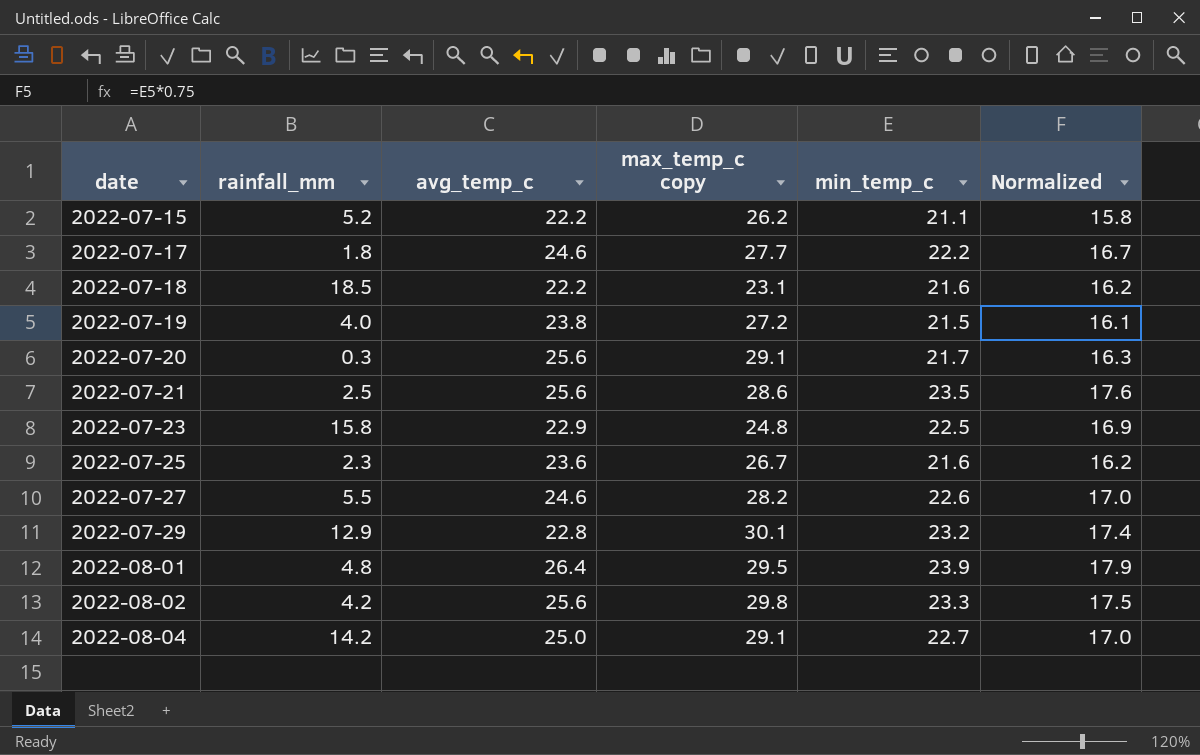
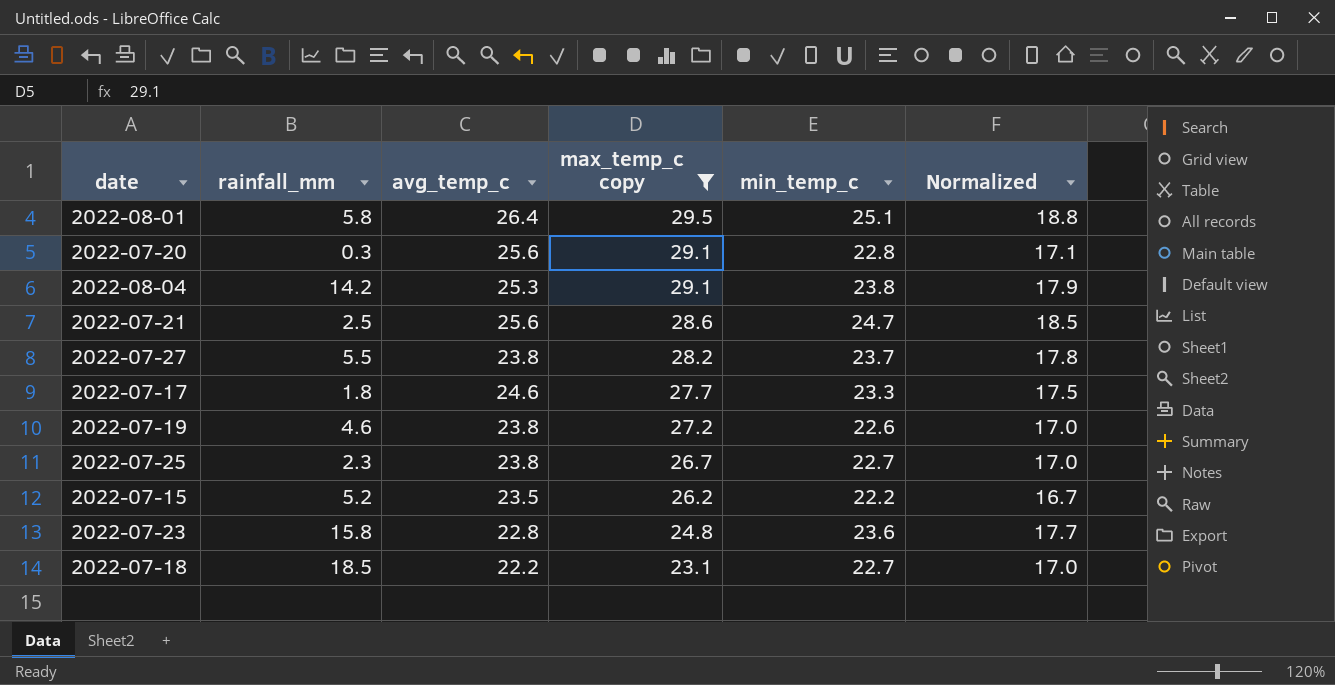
filter: none -> max_temp_c copy <= 29.5
row order: date ascending -> max_temp_c copy descending
2022-08-01 | rainfall_mm: 4.8 -> 5.8
2022-08-01 | min_temp_c: 23.9 -> 25.1
2022-08-01 | Normalized: 17.9 -> 18.8
2022-07-20 | min_temp_c: 21.7 -> 22.8
2022-07-20 | Normalized: 16.3 -> 17.1
2022-08-04 | avg_temp_c: 25.0 -> 25.3
2022-08-04 | min_temp_c: 22.7 -> 23.8
2022-08-04 | Normalized: 17.0 -> 17.9
2022-07-21 | min_temp_c: 23.5 -> 24.7
2022-07-21 | Normalized: 17.6 -> 18.5
2022-07-27 | avg_temp_c: 24.6 -> 23.8
2022-07-27 | min_temp_c: 22.6 -> 23.7
2022-07-27 | Normalized: 17.0 -> 17.8
2022-07-17 | min_temp_c: 22.2 -> 23.3
2022-07-17 | Normalized: 16.7 -> 17.5
2022-07-19 | rainfall_mm: 4.0 -> 4.6
2022-07-19 | min_temp_c: 21.5 -> 22.6
2022-07-19 | Normalized: 16.1 -> 17.0
2022-07-25 | avg_temp_c: 23.6 -> 23.8
2022-07-25 | min_temp_c: 21.6 -> 22.7
2022-07-25 | Normalized: 16.2 -> 17.0
2022-07-15 | avg_temp_c: 22.2 -> 23.5
2022-07-15 | min_temp_c: 21.1 -> 22.2
2022-07-15 | Normalized: 15.8 -> 16.7
2022-07-23 | avg_temp_c: 22.9 -> 22.8
2022-07-23 | min_temp_c: 22.5 -> 23.6
2022-07-23 | Normalized: 16.9 -> 17.7
2022-07-18 | min_temp_c: 21.6 -> 22.7
2022-07-18 | Normalized: 16.2 -> 17.0

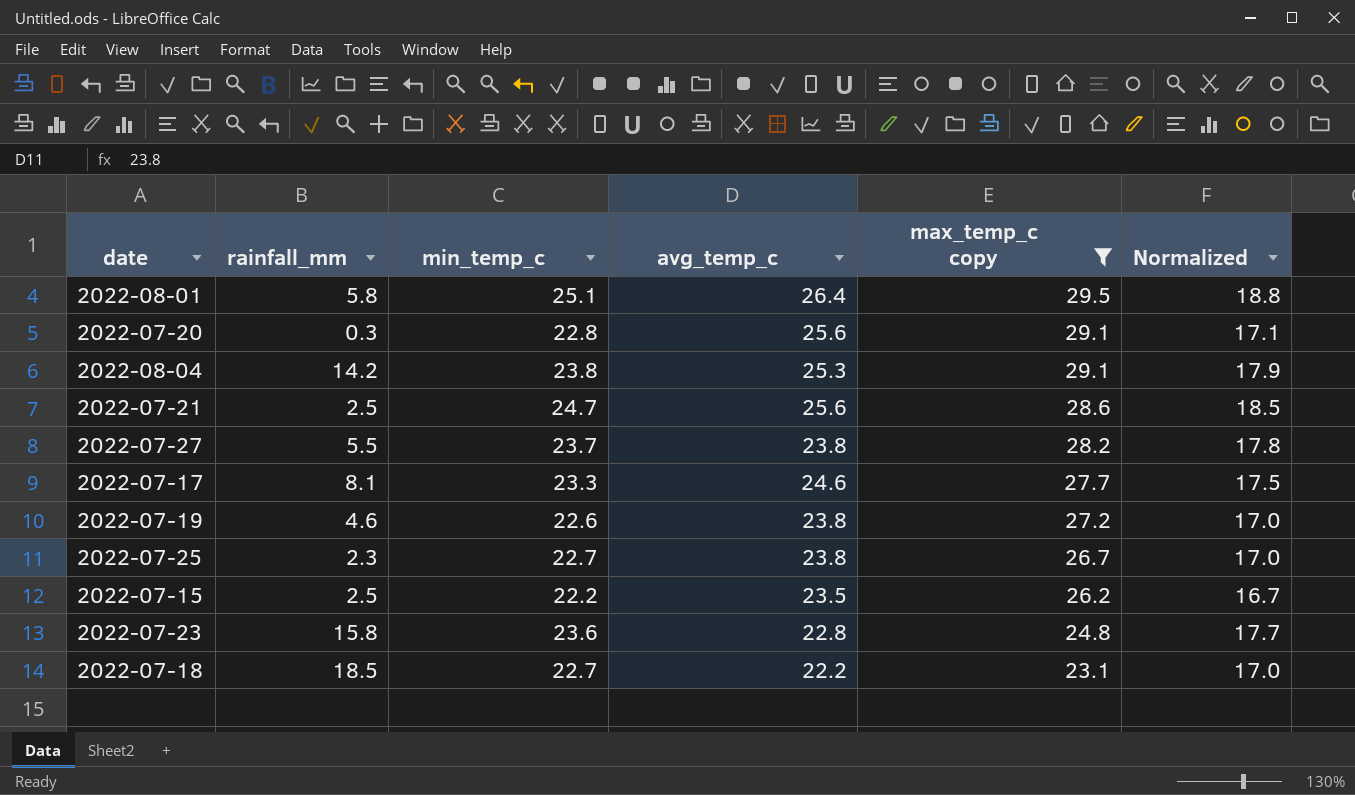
column min_temp_c | position: 5 -> 3
2022-07-17 | rainfall_mm: 1.8 -> 8.1
2022-07-15 | rainfall_mm: 5.2 -> 2.5

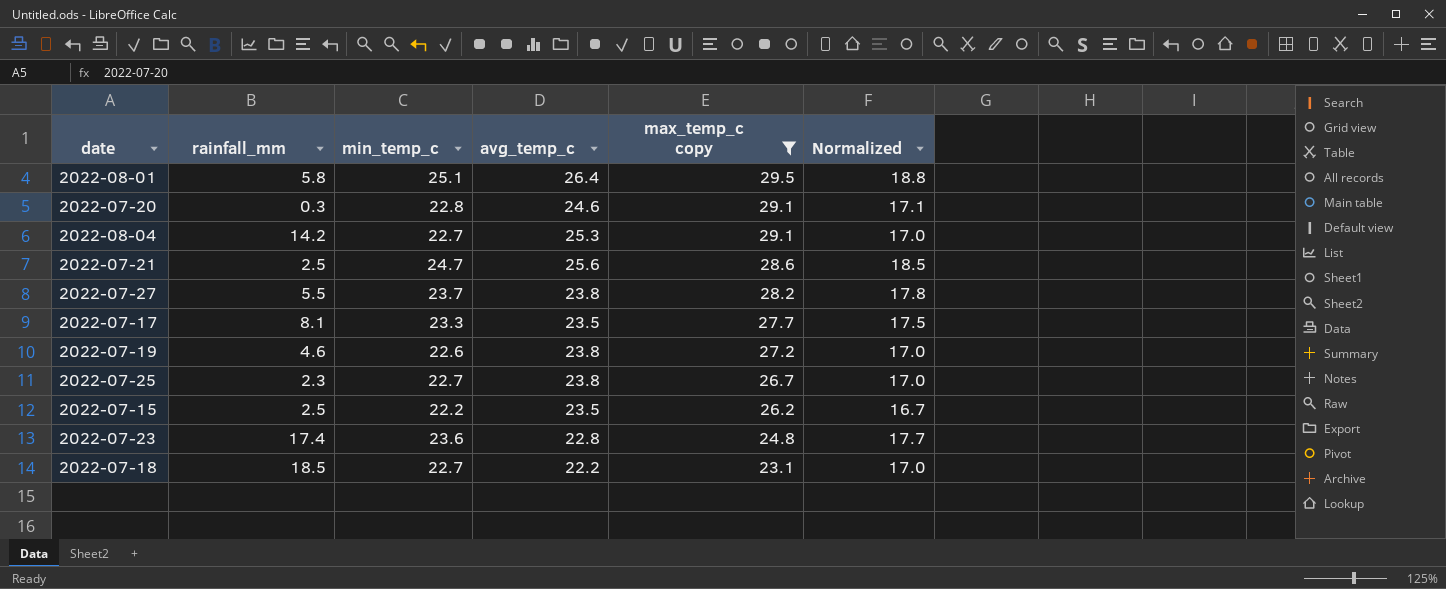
2022-07-20 | avg_temp_c: 25.6 -> 24.6
2022-08-04 | min_temp_c: 23.8 -> 22.7
2022-08-04 | Normalized: 17.9 -> 17.0
2022-07-17 | avg_temp_c: 24.6 -> 23.5
2022-07-23 | rainfall_mm: 15.8 -> 17.4

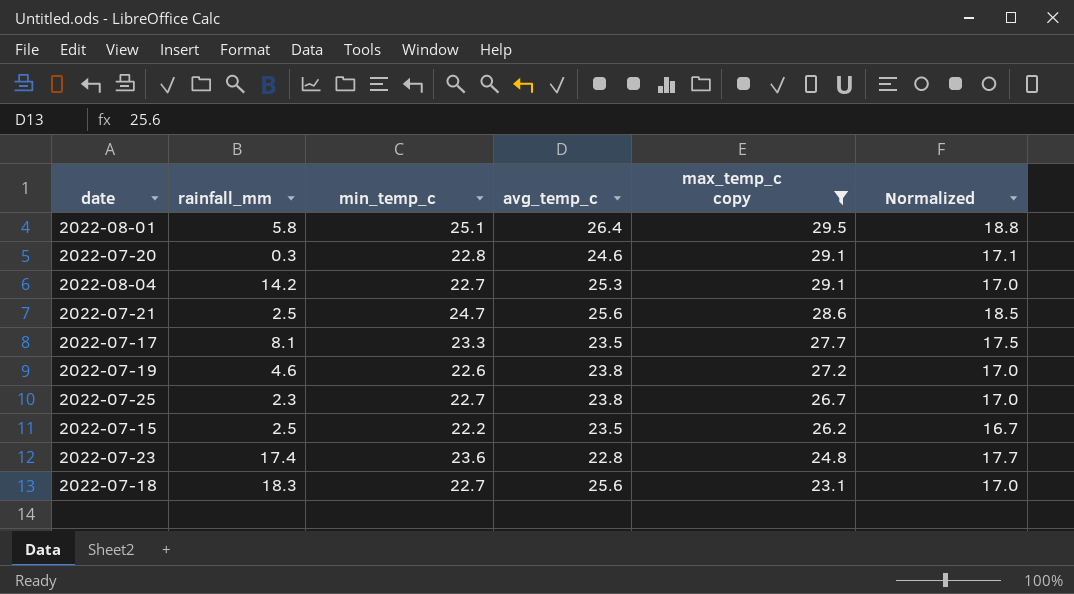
row 2022-07-27: 5.5 | 23.7 | 23.8 | 28.2 | 17.8 -> none
2022-07-18 | rainfall_mm: 18.5 -> 18.3
2022-07-18 | avg_temp_c: 22.2 -> 25.6

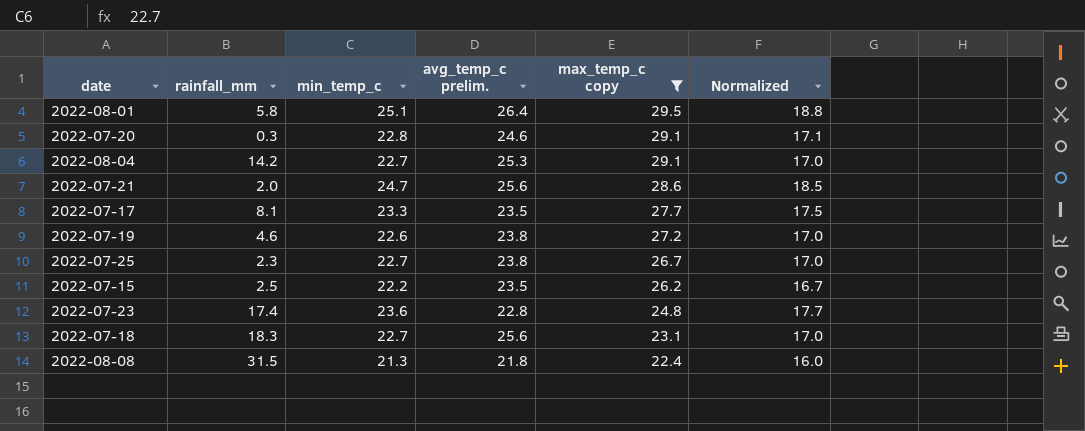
column name: avg_temp_c -> avg_temp_c prelim.
2022-07-21 | rainfall_mm: 2.5 -> 2.0
row 2022-08-08: none -> 31.5 | 21.3 | 21.8 | 22.4 | 16.0

